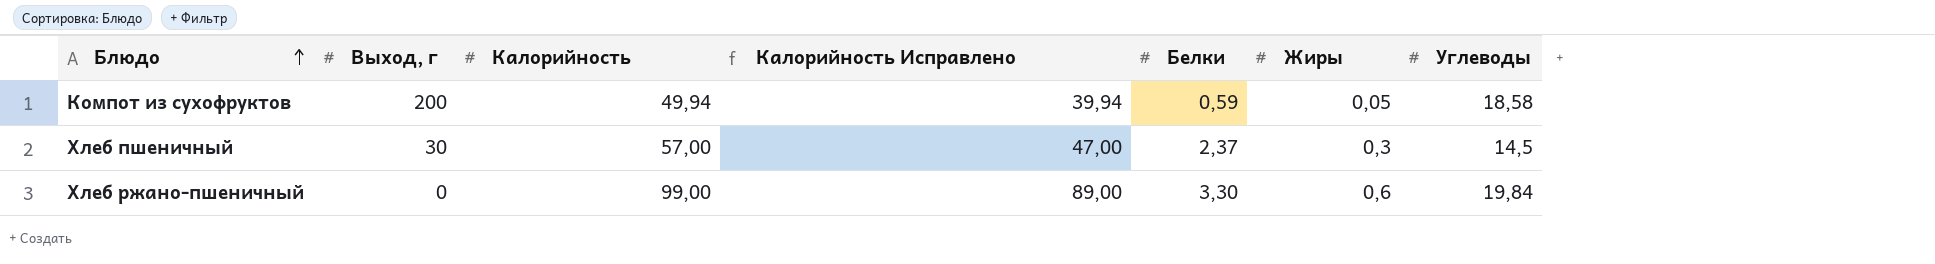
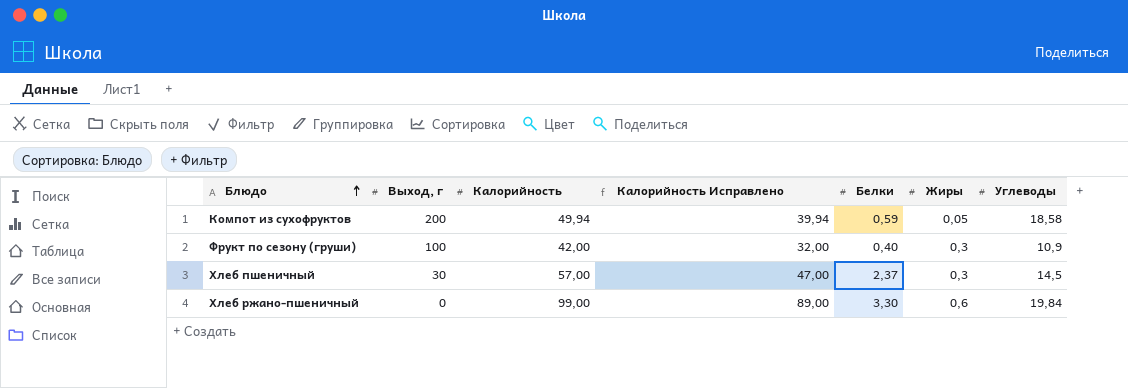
row Фрукт по сезону (груши): none -> 100 | 42,00 | 32,00 | 0,40 | 0,3 | 10,9

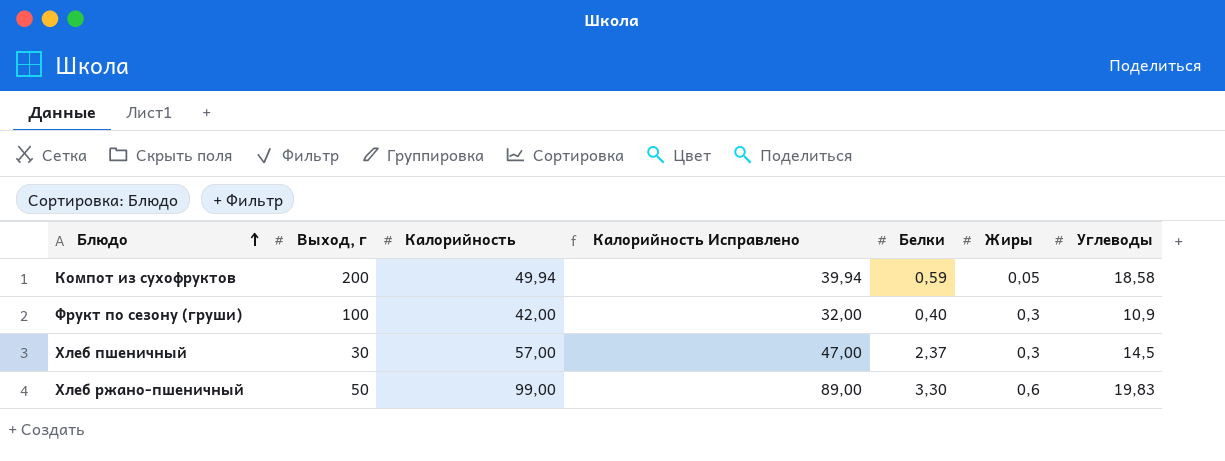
Хлеб ржано-пшеничный | Выход, г: 0 -> 50
Хлеб ржано-пшеничный | Углеводы: 19,84 -> 19,83

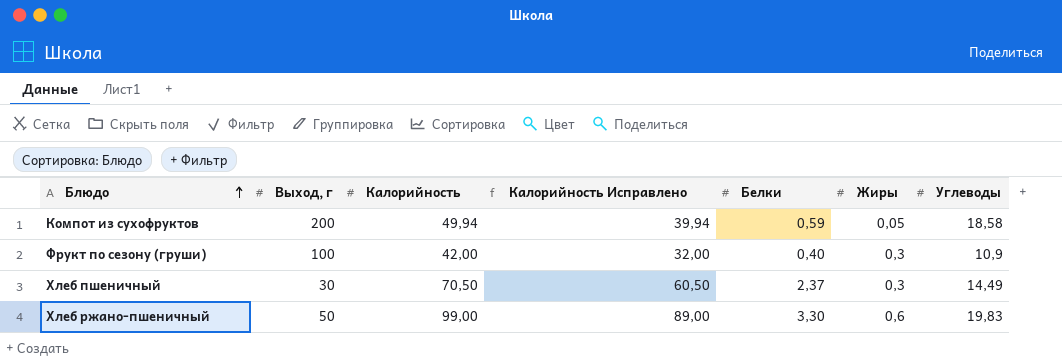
Хлеб пшеничный | Калорийность: 57,00 -> 70,50
Хлеб пшеничный | Калорийность Исправлено: 47,00 -> 60,50
Хлеб пшеничный | Углеводы: 14,5 -> 14,49

